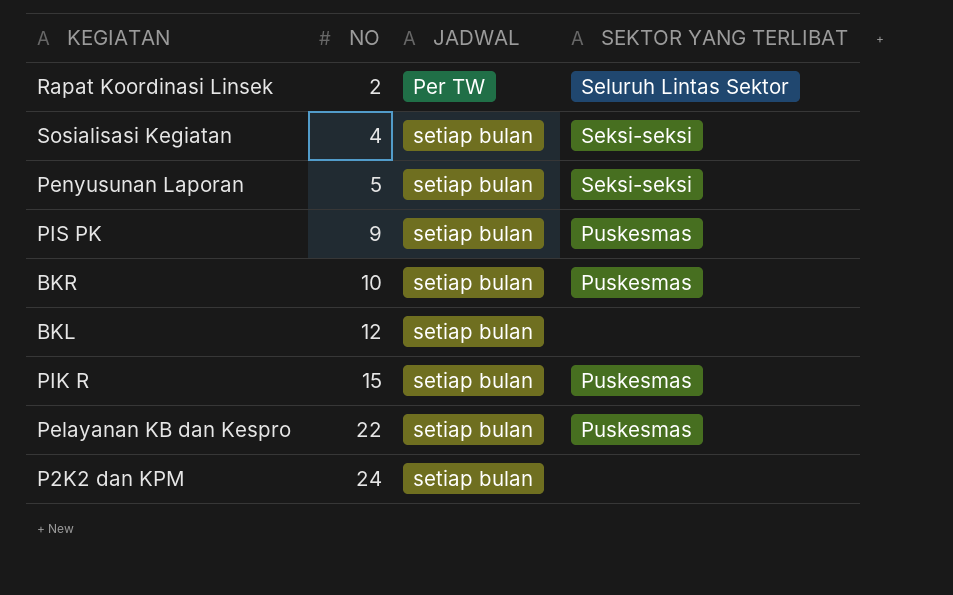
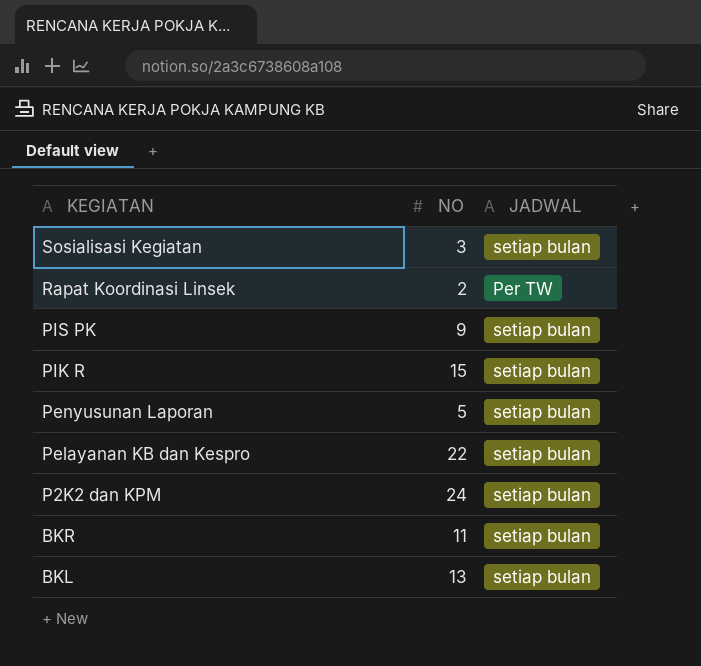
row order: NO ascending -> KEGIATAN descending
column SEKTOR YANG TERLIBAT | position: 4 -> none
Sosialisasi Kegiatan | NO: 4 -> 3
BKR | NO: 10 -> 11
BKL | NO: 12 -> 13

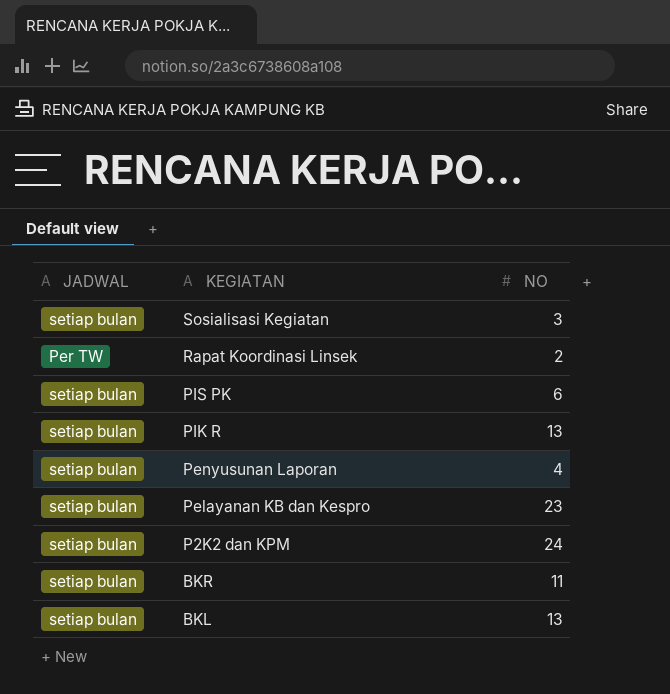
column JADWAL | position: 3 -> 1
PIS PK | NO: 9 -> 6
PIK R | NO: 15 -> 13
Penyusunan Laporan | NO: 5 -> 4
Pelayanan KB dan Kespro | NO: 22 -> 23

